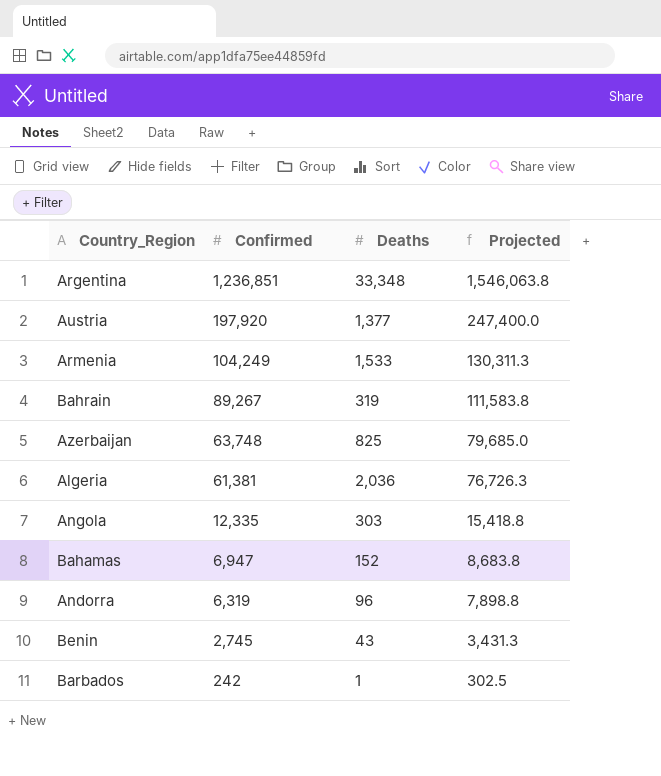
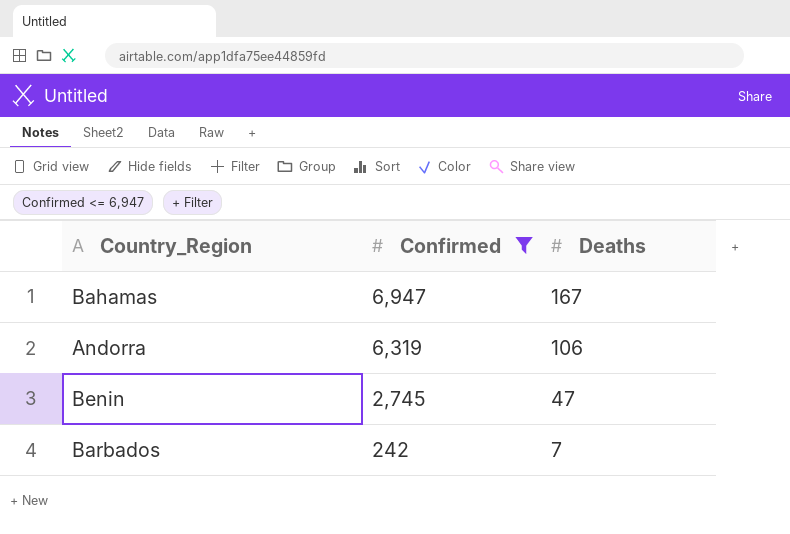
filter: none -> Confirmed <= 6,947
column Projected | formula: [Confirmed] * 1.25 -> none
Bahamas | Deaths: 152 -> 167
Andorra | Deaths: 96 -> 106
Benin | Deaths: 43 -> 47
Barbados | Deaths: 1 -> 7

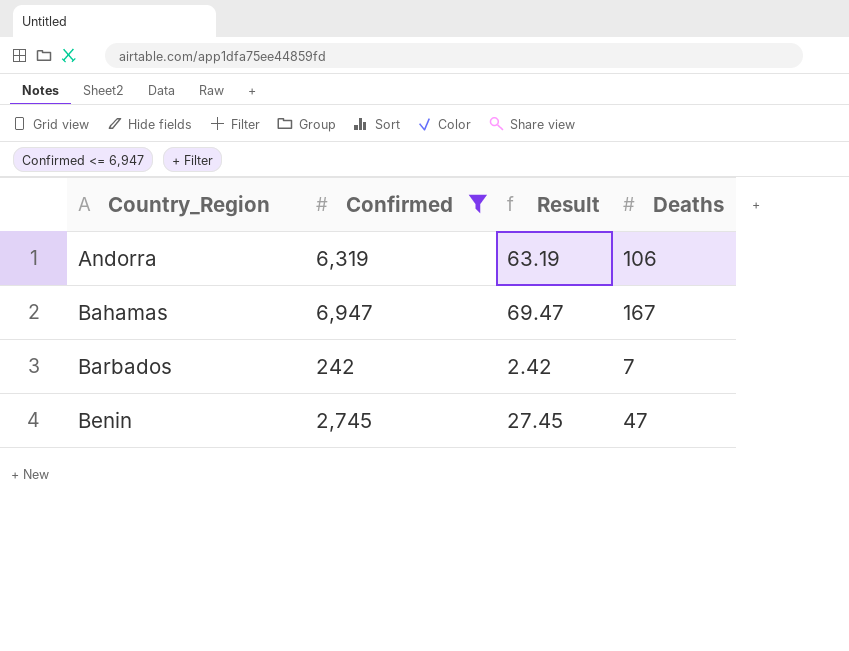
row order: Confirmed descending -> Country_Region ascending
column Result | formula: none -> [Confirmed] * 0.01

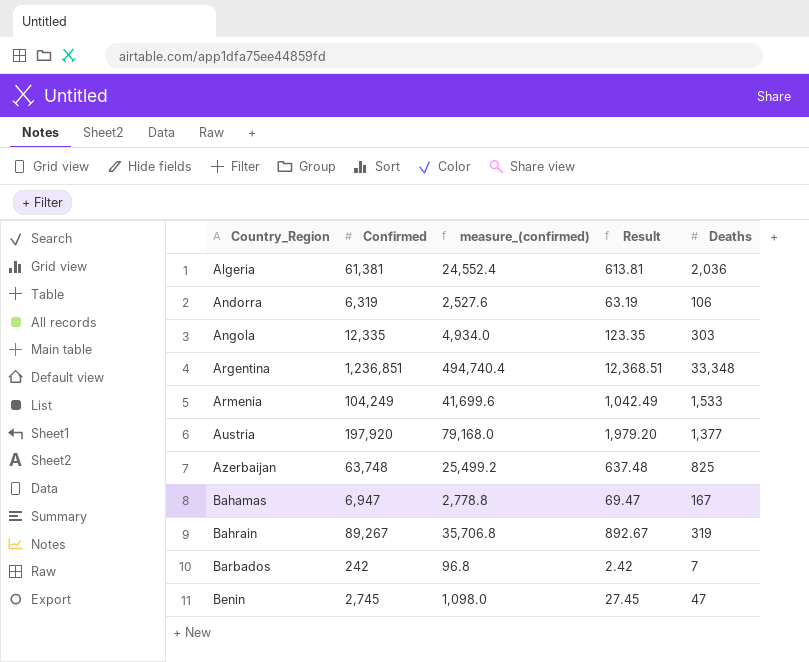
filter: Confirmed <= 6,947 -> none
column measure_(confirmed) | formula: none -> [Confirmed] * 0.4

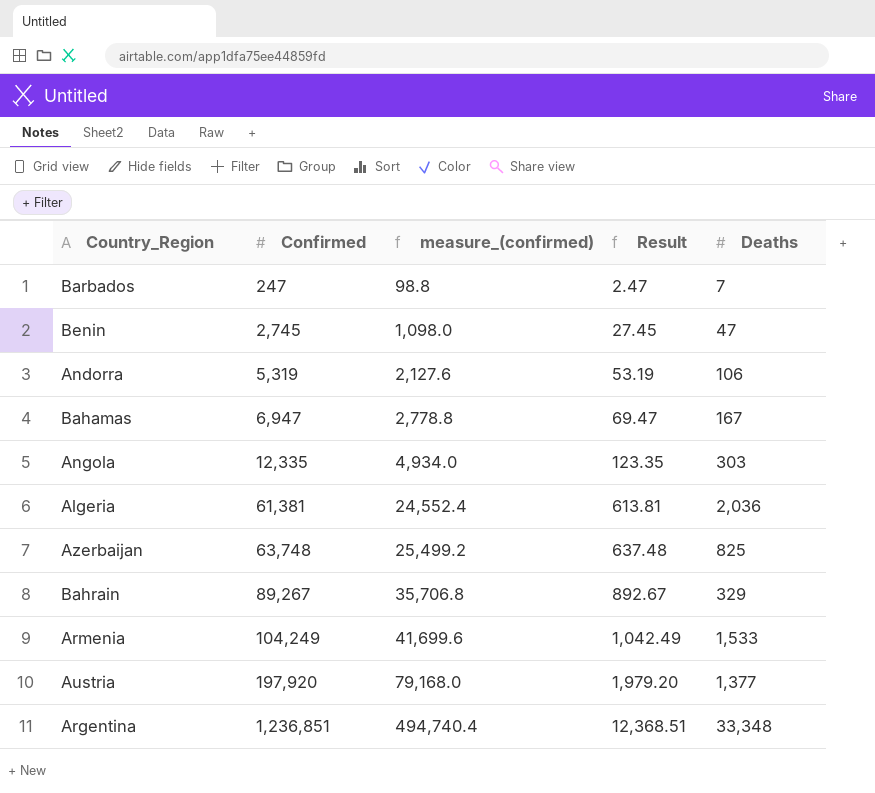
row order: Country_Region ascending -> Confirmed ascending
Barbados | Confirmed: 242 -> 247
Barbados | measure_(confirmed): 96.8 -> 98.8
Barbados | Result: 2.42 -> 2.47
Andorra | Confirmed: 6,319 -> 5,319
Andorra | measure_(confirmed): 2,527.6 -> 2,127.6
Andorra | Result: 63.19 -> 53.19
Bahrain | Deaths: 319 -> 329

